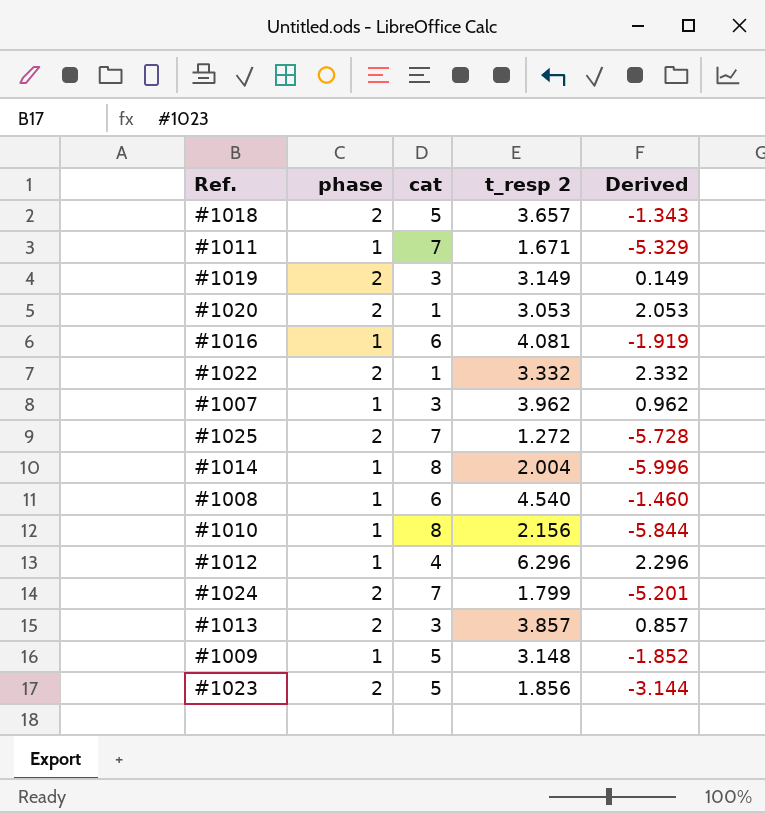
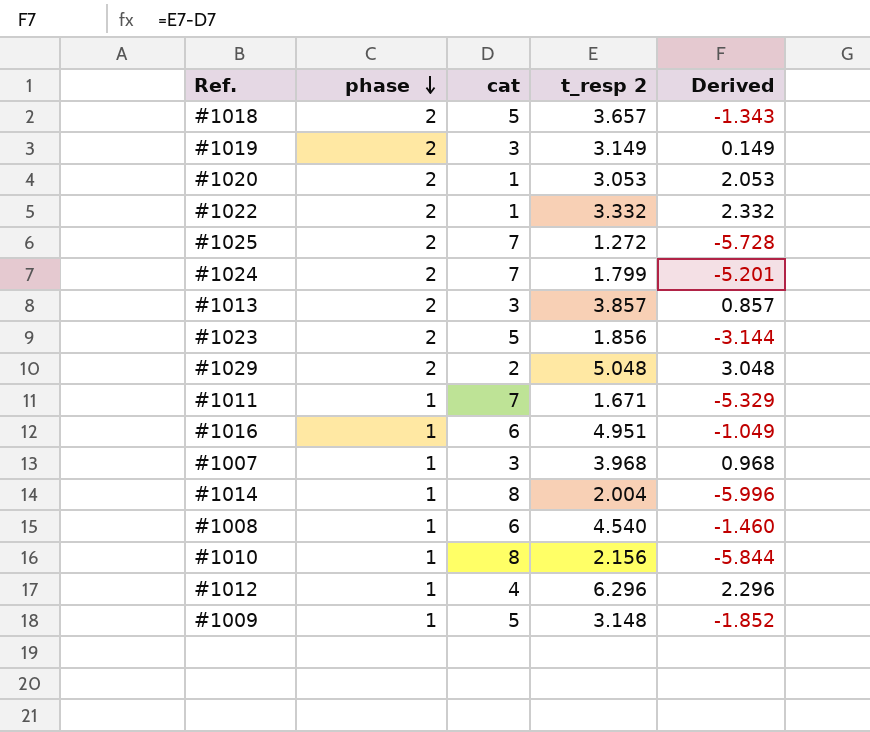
row order: none -> phase descending
row #1029: none -> 2 | 2 | 5.048 | 3.048
#1016 | t_resp 2: 4.081 -> 4.951
#1016 | Derived: -1.919 -> -1.049
#1007 | t_resp 2: 3.962 -> 3.968
#1007 | Derived: 0.962 -> 0.968

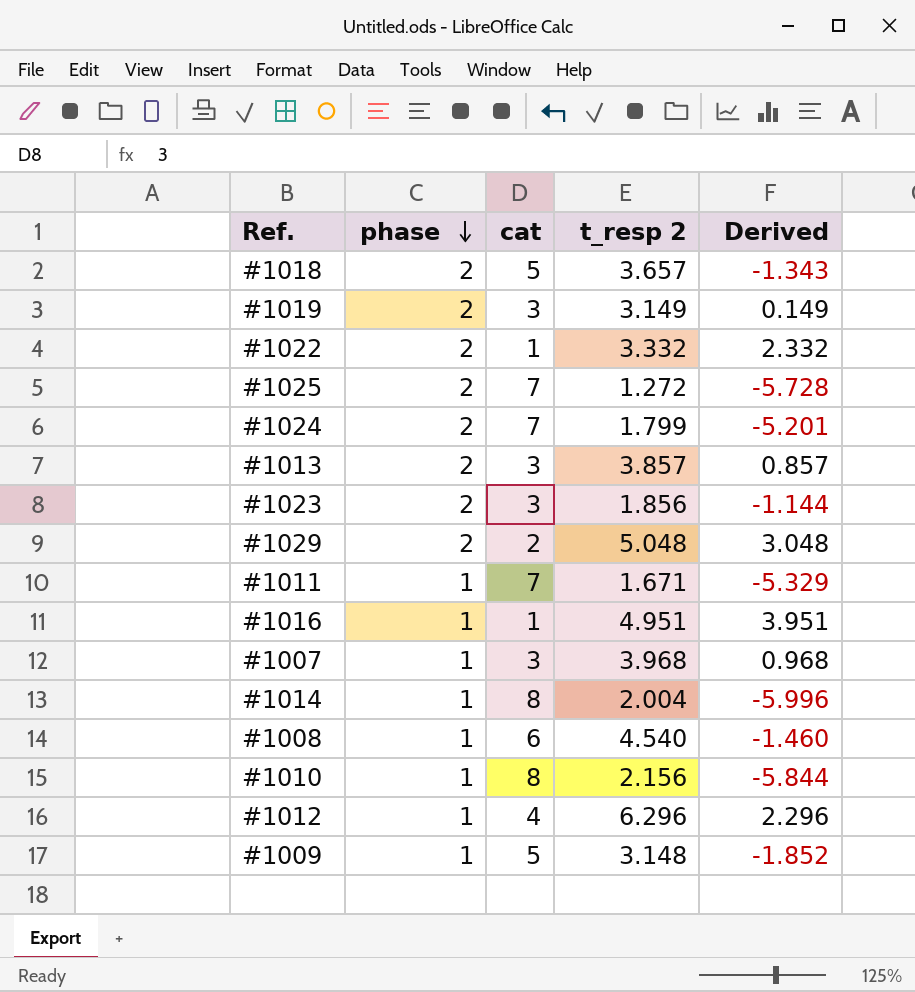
row #1020: 2 | 1 | 3.053 | 2.053 -> none
#1023 | cat: 5 -> 3
#1023 | Derived: -3.144 -> -1.144
#1016 | cat: 6 -> 1
#1016 | Derived: -1.049 -> 3.951

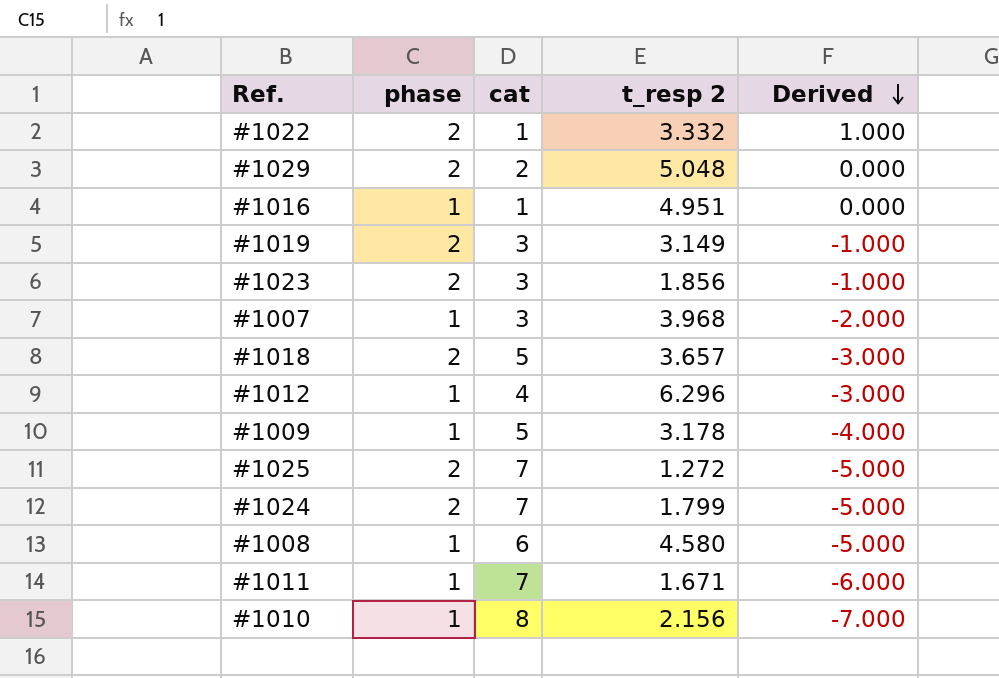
row order: phase descending -> Derived descending
column Derived | formula: [t_resp 2] - [cat] -> [phase] - [cat]
row #1013: 2 | 3 | 3.857 | 0.857 -> none
row #1014: 1 | 8 | 2.004 | -5.996 -> none
#1009 | t_resp 2: 3.148 -> 3.178
#1008 | t_resp 2: 4.540 -> 4.580

